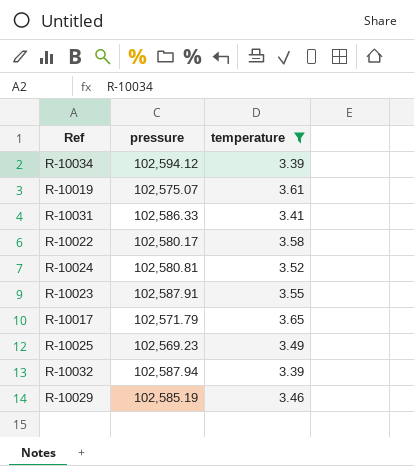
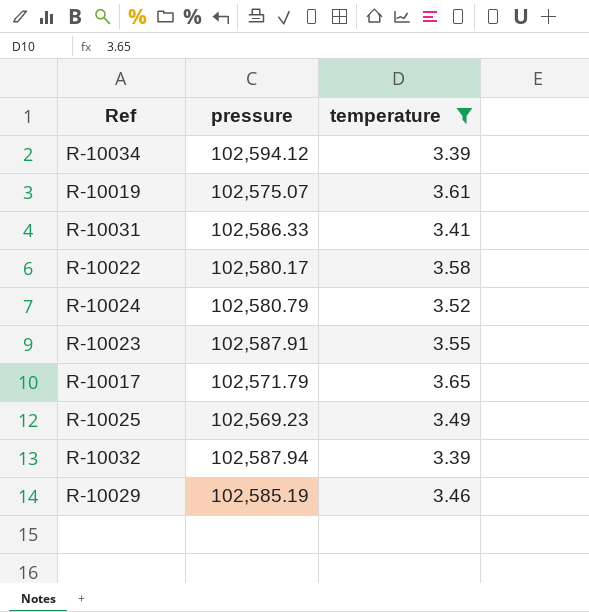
R-10024 | pressure: 102,580.81 -> 102,580.79

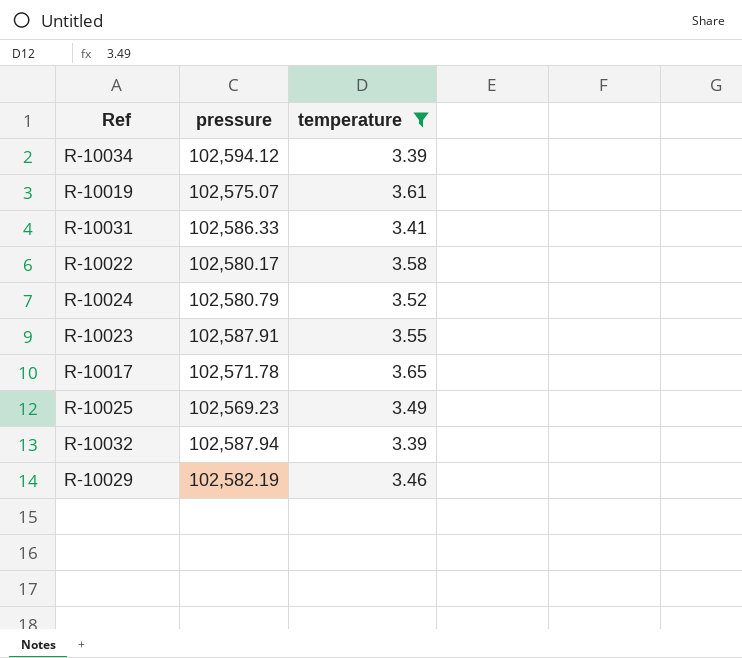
R-10017 | pressure: 102,571.79 -> 102,571.78
R-10029 | pressure: 102,585.19 -> 102,582.19

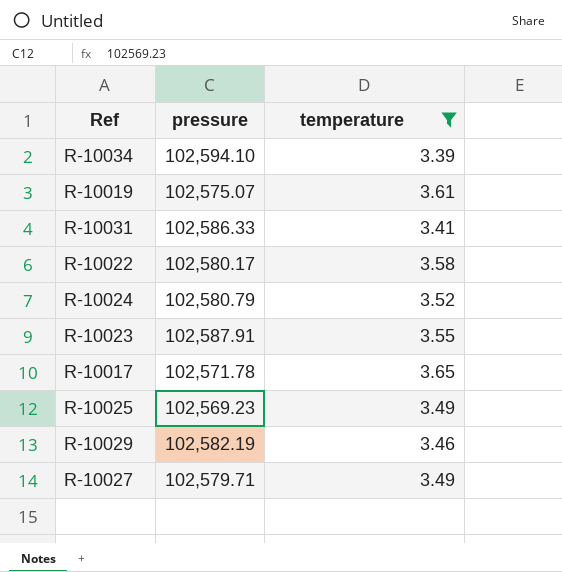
row R-10032: 102,587.94 | 3.39 -> none
R-10034 | pressure: 102,594.12 -> 102,594.10
row R-10027: none -> 102,579.71 | 3.49

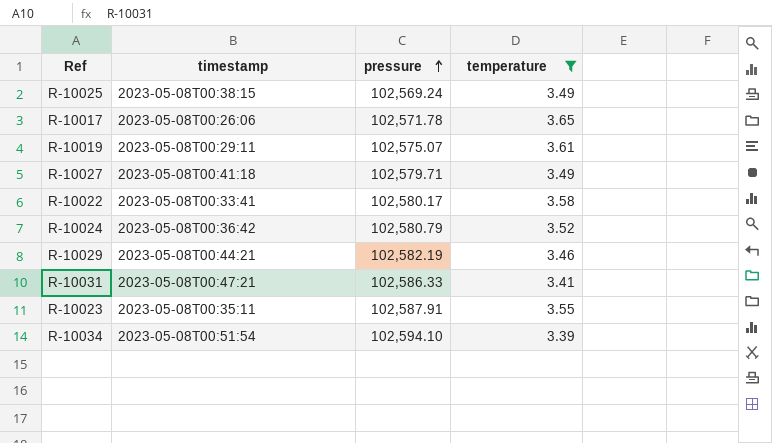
row order: none -> pressure ascending
column timestamp | position: none -> 2
R-10025 | pressure: 102,569.23 -> 102,569.24

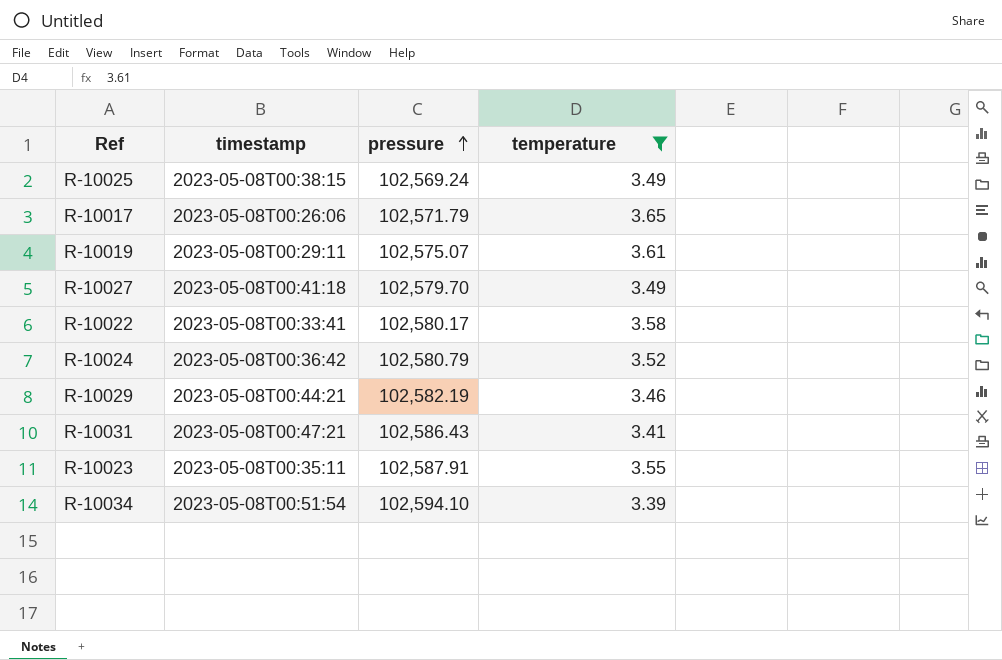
R-10017 | pressure: 102,571.78 -> 102,571.79
R-10027 | pressure: 102,579.71 -> 102,579.70
R-10031 | pressure: 102,586.33 -> 102,586.43

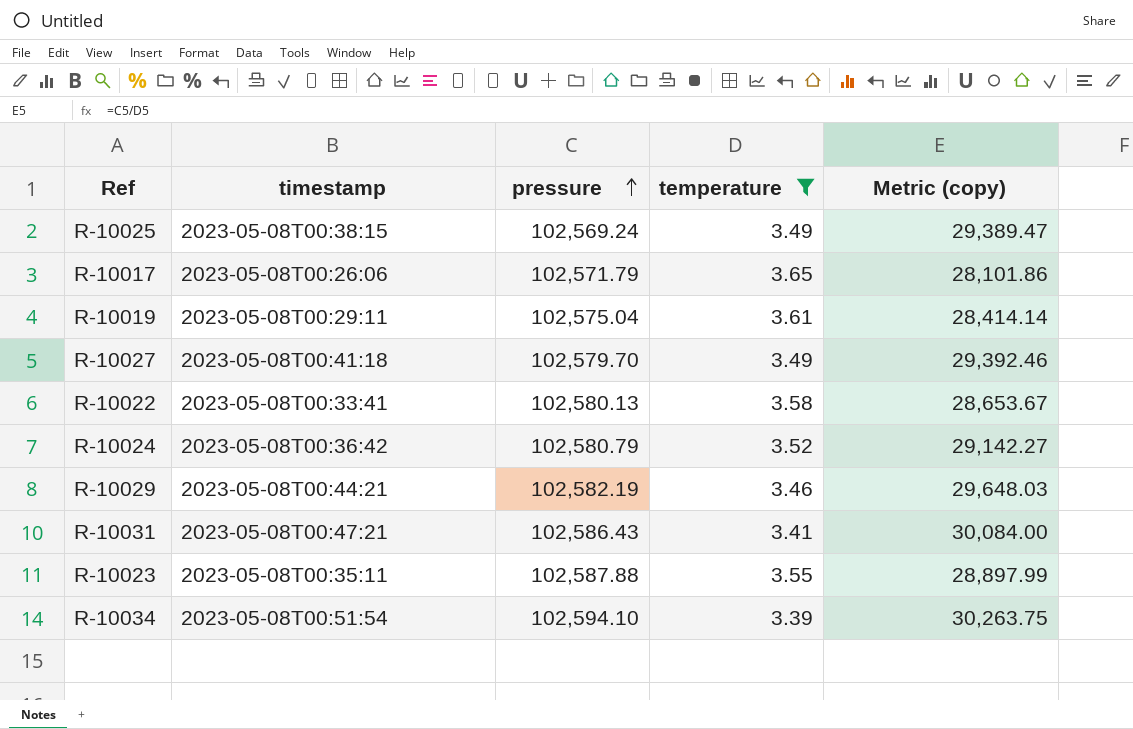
column Metric (copy) | formula: none -> [pressure] / [temperature]
R-10019 | pressure: 102,575.07 -> 102,575.04
R-10022 | pressure: 102,580.17 -> 102,580.13
R-10023 | pressure: 102,587.91 -> 102,587.88

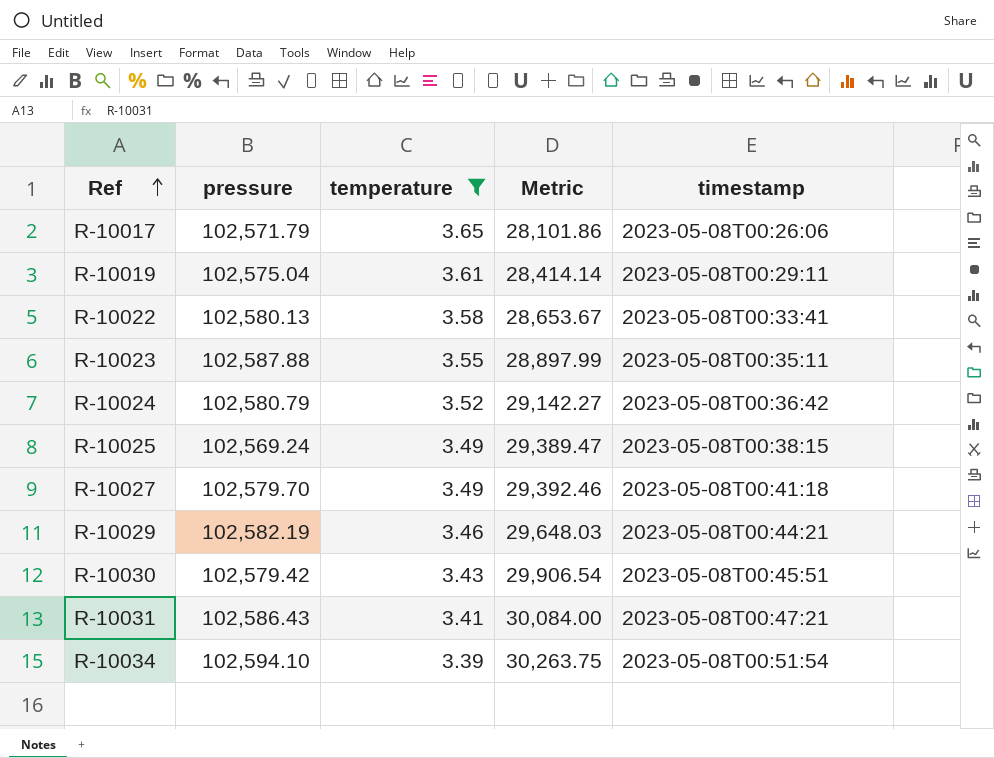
row order: pressure ascending -> Ref ascending
column name: Metric (copy) -> Metric
column timestamp | position: 2 -> 5
row R-10030: none -> 102,579.42 | 3.43 | 29,906.54 | 2023-05-08T00:45:51

